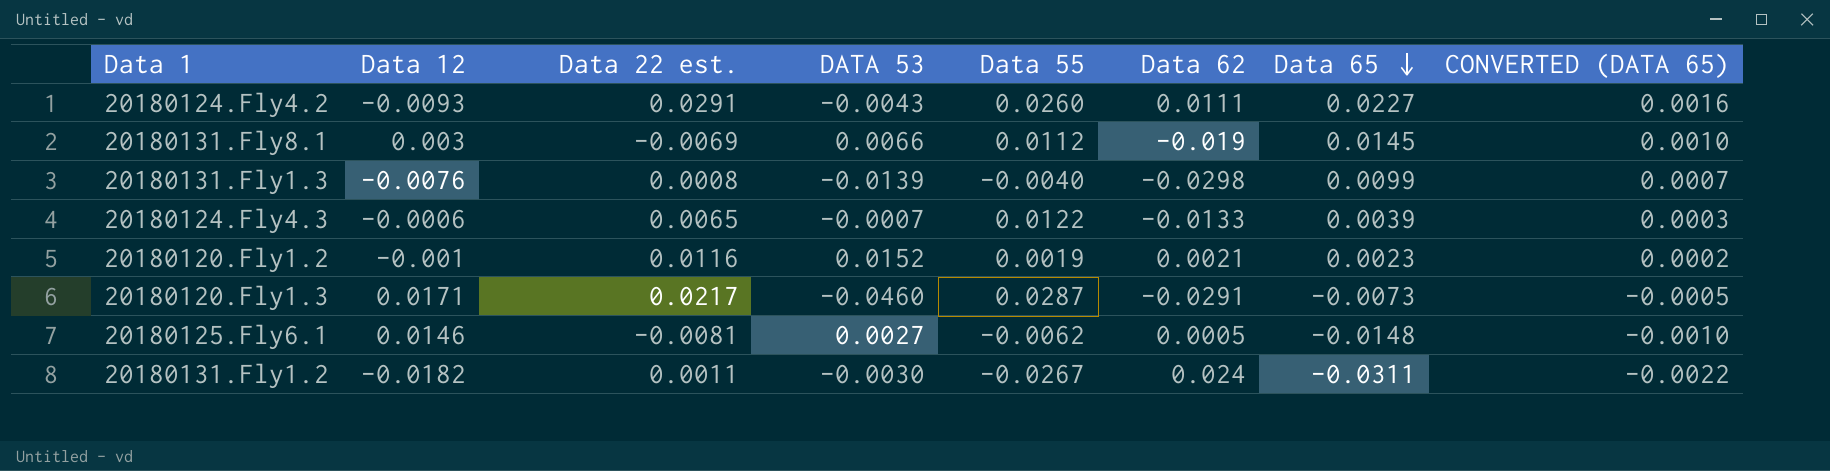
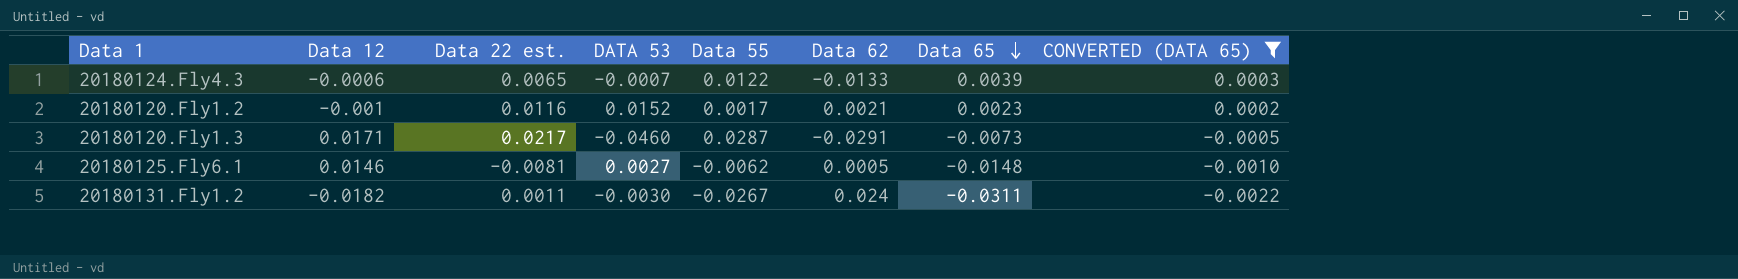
filter: none -> CONVERTED (DATA 65) <= 0.0003
20180120.Fly1.2 | Data 55: 0.0019 -> 0.0017

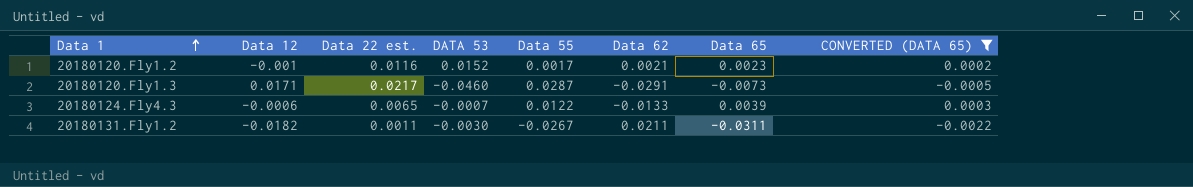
row order: Data 65 descending -> Data 1 ascending
row 20180125.Fly6.1: 0.0146 | -0.0081 | 0.0027 | -0.0062 | 0.0005 | -0.0148 | -0.0010 -> none
20180131.Fly1.2 | Data 62: 0.024 -> 0.0211

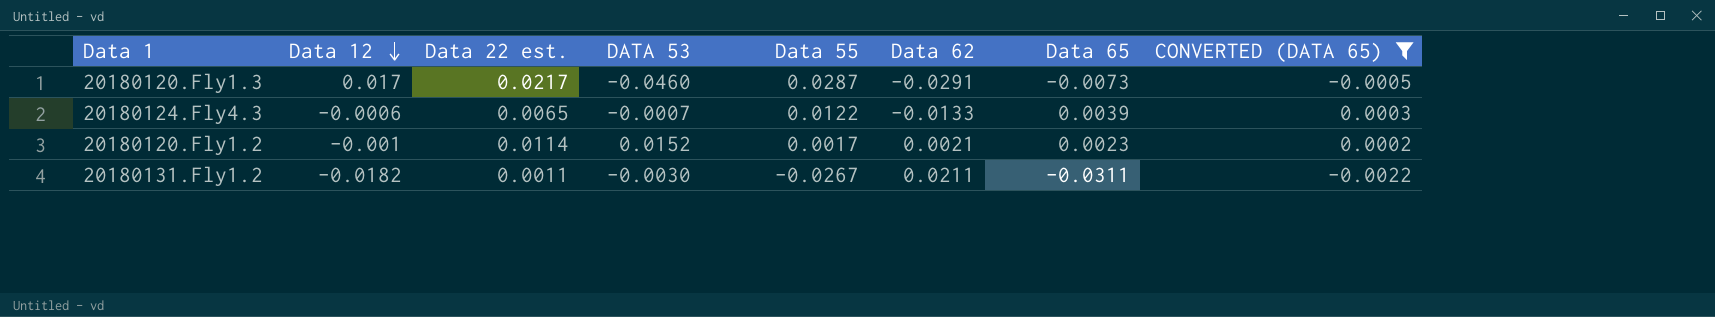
row order: Data 1 ascending -> Data 12 descending
20180120.Fly1.3 | Data 12: 0.0171 -> 0.017
20180120.Fly1.2 | Data 22 est.: 0.0116 -> 0.0114

